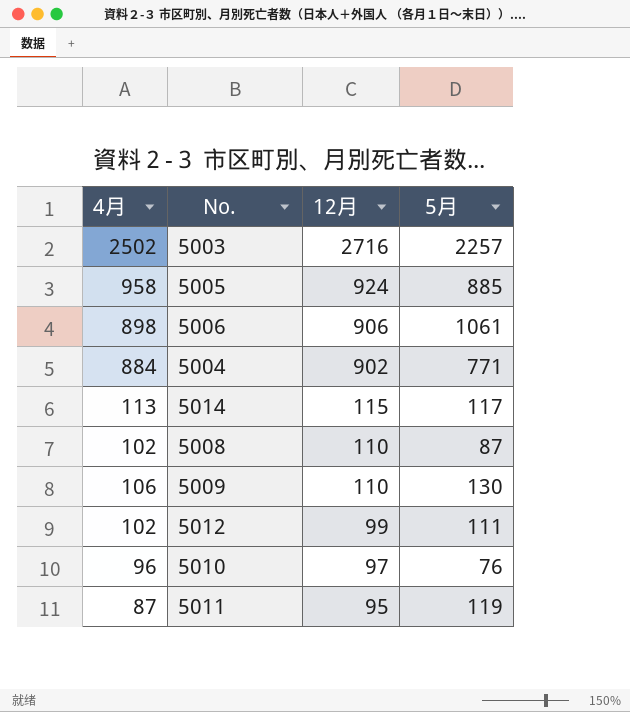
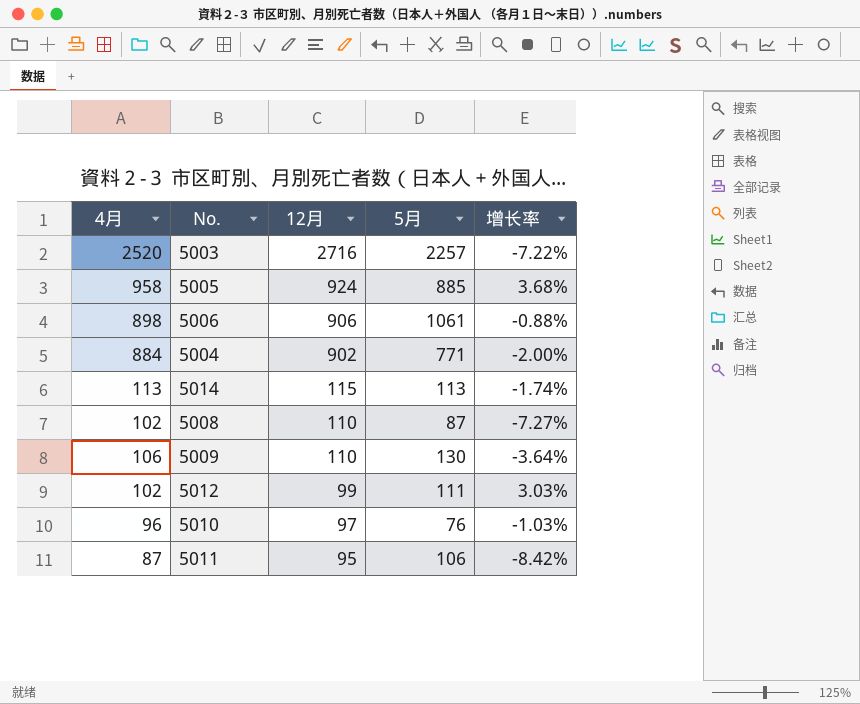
column 增长率 | formula: none -> ([4月] - [12月]) / [12月]
5003 | 4月: 2502 -> 2520
5014 | 5月: 117 -> 113
5011 | 5月: 119 -> 106

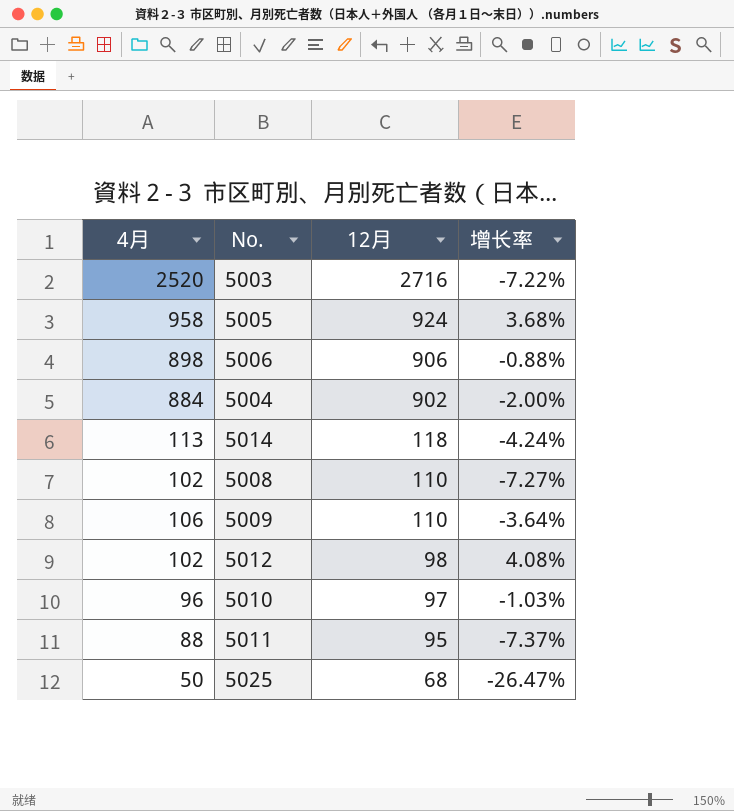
column 5月 | position: 4 -> none
5014 | 12月: 115 -> 118
5014 | 增长率: -1.74% -> -4.24%
5012 | 12月: 99 -> 98
5012 | 增长率: 3.03% -> 4.08%
5011 | 4月: 87 -> 88
5011 | 增长率: -8.42% -> -7.37%
row 5025: none -> 50 | 68 | -26.47%

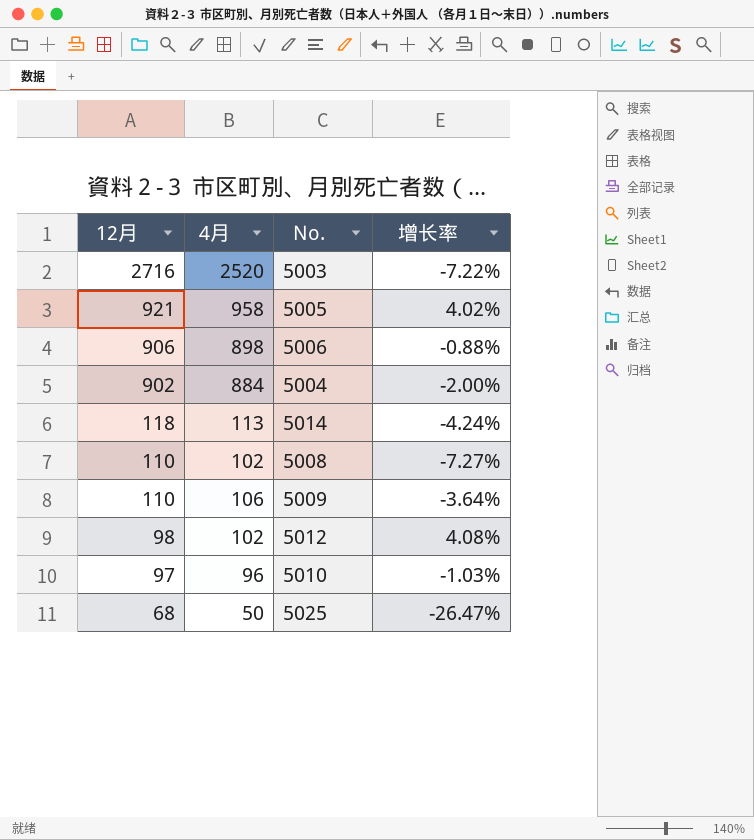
column 12月 | position: 3 -> 1
row 5011: 88 | 95 | -7.37% -> none
5005 | 12月: 924 -> 921
5005 | 增长率: 3.68% -> 4.02%

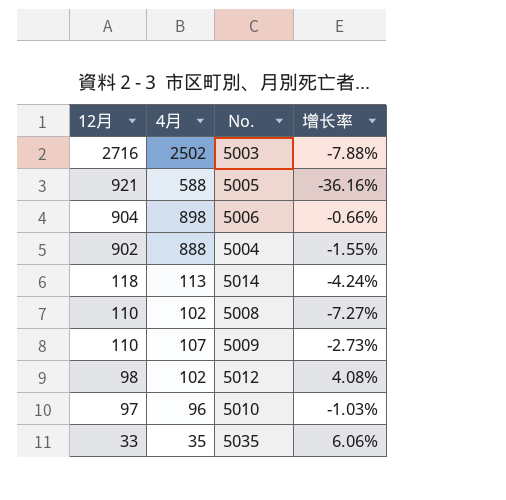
row 5025: 68 | 50 | -26.47% -> none
5003 | 4月: 2520 -> 2502
5003 | 增长率: -7.22% -> -7.88%
5005 | 4月: 958 -> 588
5005 | 增长率: 4.02% -> -36.16%
5006 | 12月: 906 -> 904
5006 | 增长率: -0.88% -> -0.66%
5004 | 4月: 884 -> 888
5004 | 增长率: -2.00% -> -1.55%
5009 | 4月: 106 -> 107
5009 | 增长率: -3.64% -> -2.73%
row 5035: none -> 33 | 35 | 6.06%

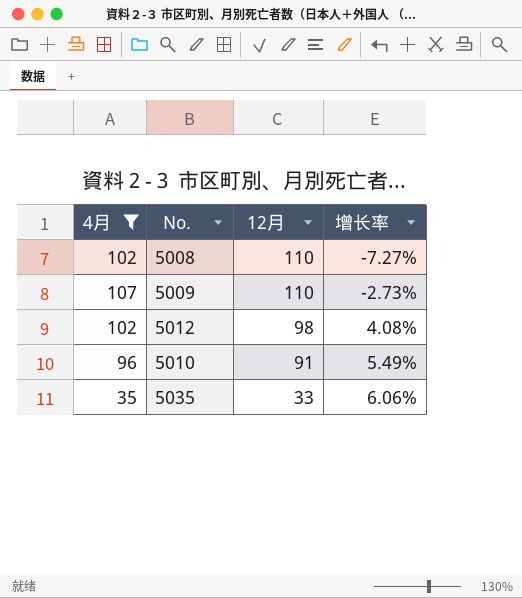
filter: none -> 4月 <= 107
column 12月 | position: 1 -> 3
5010 | 12月: 97 -> 91
5010 | 增长率: -1.03% -> 5.49%

